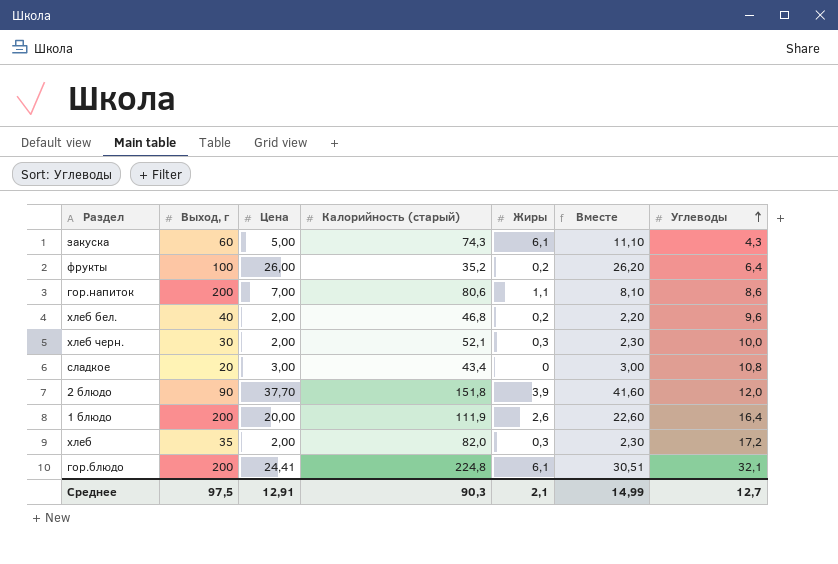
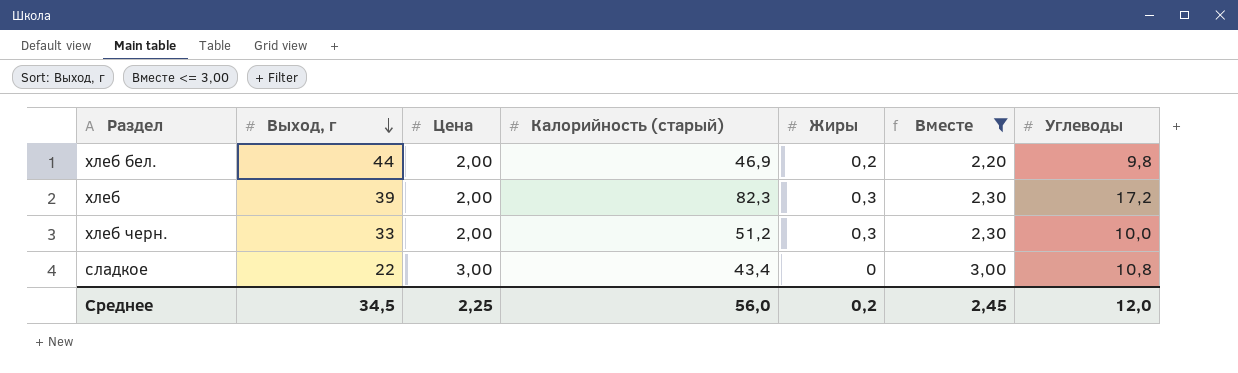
filter: none -> Вместе <= 3,00
row order: Углеводы ascending -> Выход, г descending
хлеб бел. | Выход, г: 40 -> 44
хлеб бел. | Калорийность (старый): 46,8 -> 46,9
хлеб бел. | Углеводы: 9,6 -> 9,8
хлеб | Выход, г: 35 -> 39
хлеб | Калорийность (старый): 82,0 -> 82,3
хлеб черн. | Выход, г: 30 -> 33
хлеб черн. | Калорийность (старый): 52,1 -> 51,2
сладкое | Выход, г: 20 -> 22
Среднее | Выход, г: 97,5 -> 34,5
Среднее | Цена: 12,91 -> 2,25
Среднее | Калорийность (старый): 90,3 -> 56,0
Среднее | Жиры: 2,1 -> 0,2
Среднее | Вместе: 14,99 -> 2,45
Среднее | Углеводы: 12,7 -> 12,0

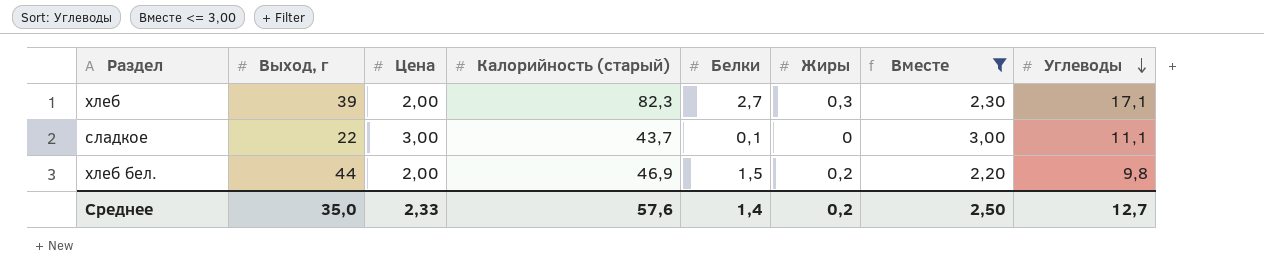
row order: Выход, г descending -> Углеводы descending
column Белки | position: none -> 5
row хлеб черн.: 33 | 2,00 | 51,2 | 0,3 | 2,30 | 10,0 -> none
хлеб | Углеводы: 17,2 -> 17,1
сладкое | Калорийность (старый): 43,4 -> 43,7
сладкое | Углеводы: 10,8 -> 11,1
Среднее | Выход, г: 34,5 -> 35,0
Среднее | Цена: 2,25 -> 2,33
Среднее | Калорийность (старый): 56,0 -> 57,6
Среднее | Вместе: 2,45 -> 2,50
Среднее | Углеводы: 12,0 -> 12,7

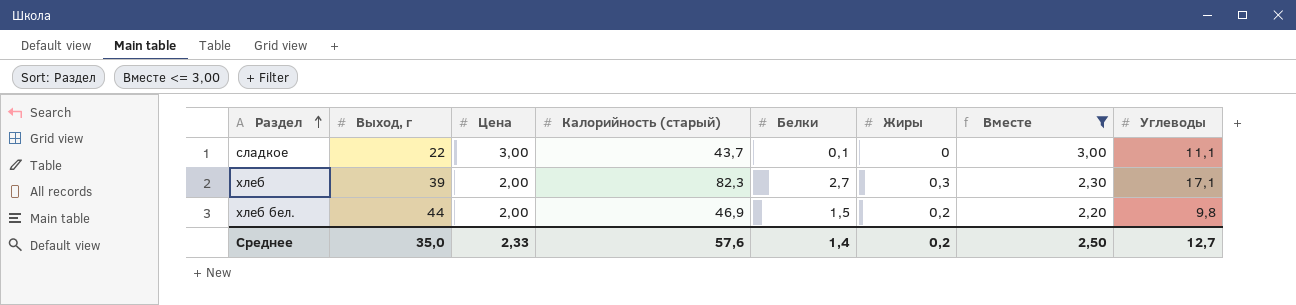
row order: Углеводы descending -> Раздел ascending

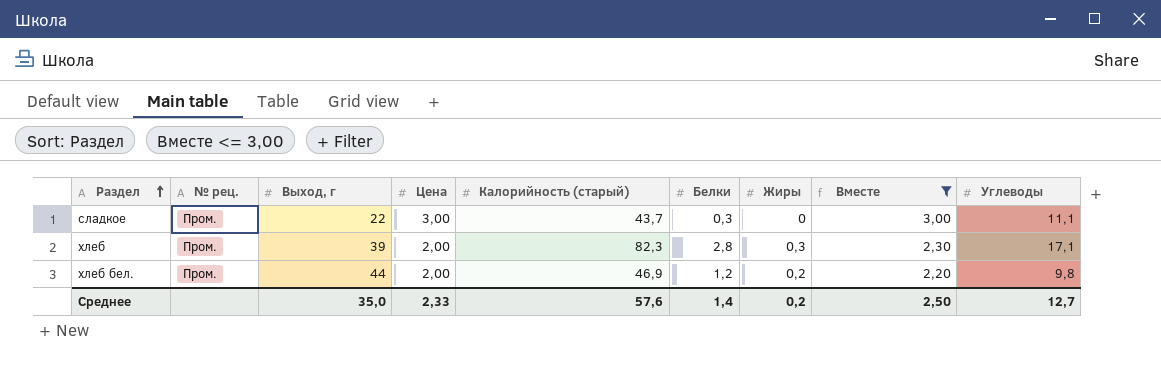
column № рец. | position: none -> 2
сладкое | Белки: 0,1 -> 0,3
хлеб | Белки: 2,7 -> 2,8
хлеб бел. | Белки: 1,5 -> 1,2

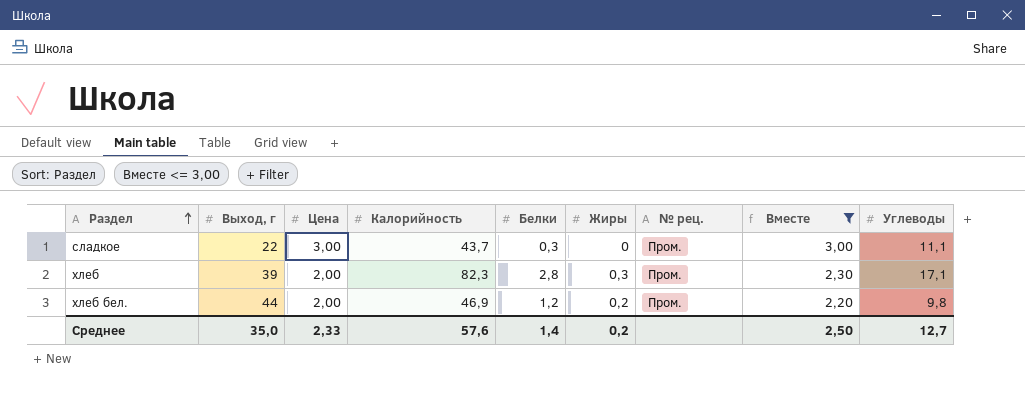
column name: Калорийность (старый) -> Калорийность
column № рец. | position: 2 -> 7

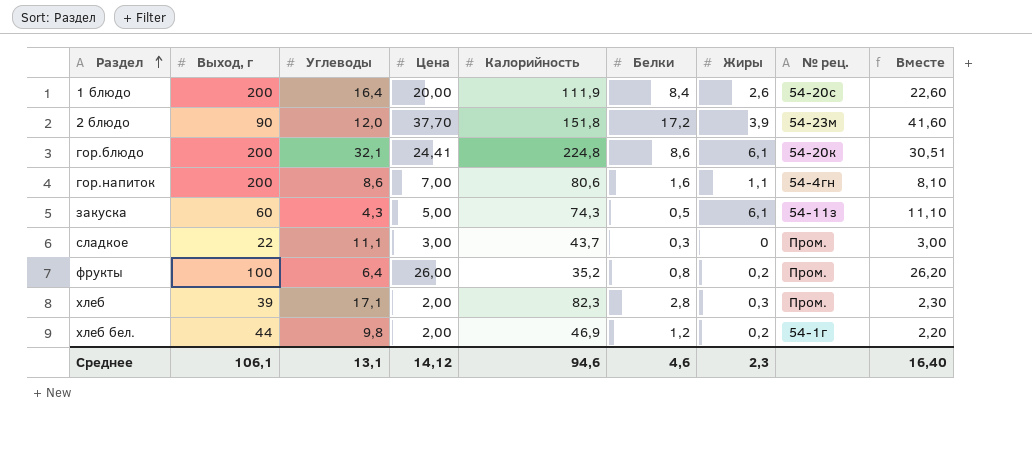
filter: Вместе <= 3,00 -> none
column Углеводы | position: 9 -> 3
хлеб бел. | № рец.: Пром. -> 54-1г
Среднее | Выход, г: 35,0 -> 106,1
Среднее | Углеводы: 12,7 -> 13,1
Среднее | Цена: 2,33 -> 14,12
Среднее | Калорийность: 57,6 -> 94,6
Среднее | Белки: 1,4 -> 4,6
Среднее | Жиры: 0,2 -> 2,3
Среднее | Вместе: 2,50 -> 16,40

